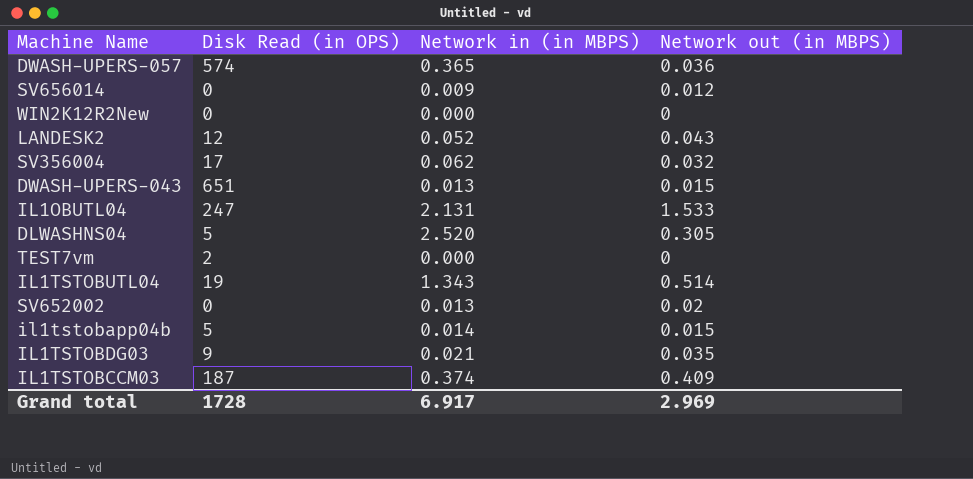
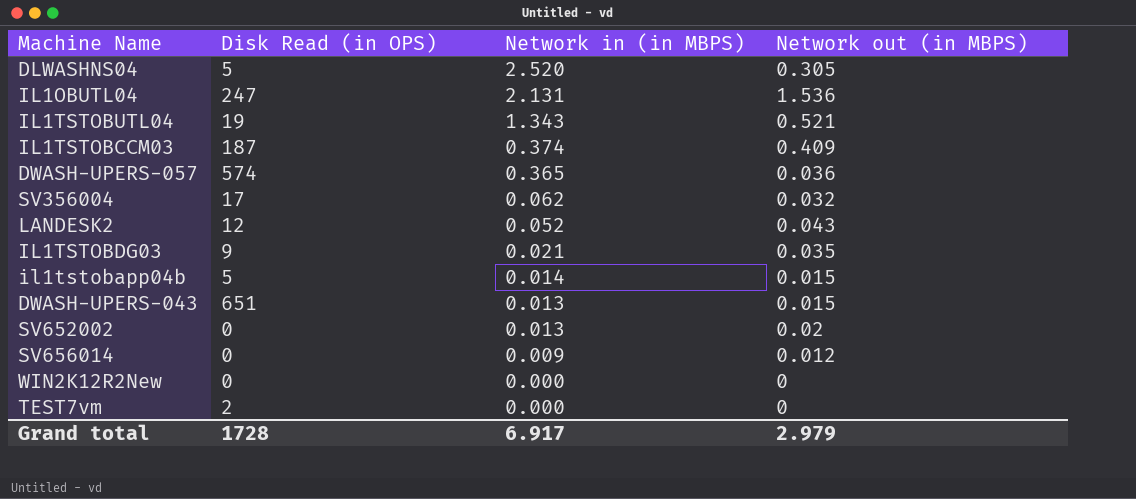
row order: none -> Network in (in MBPS) descending
IL1OBUTL04 | Network out (in MBPS): 1.533 -> 1.536
IL1TSTOBUTL04 | Network out (in MBPS): 0.514 -> 0.521
Grand total | Network out (in MBPS): 2.969 -> 2.979

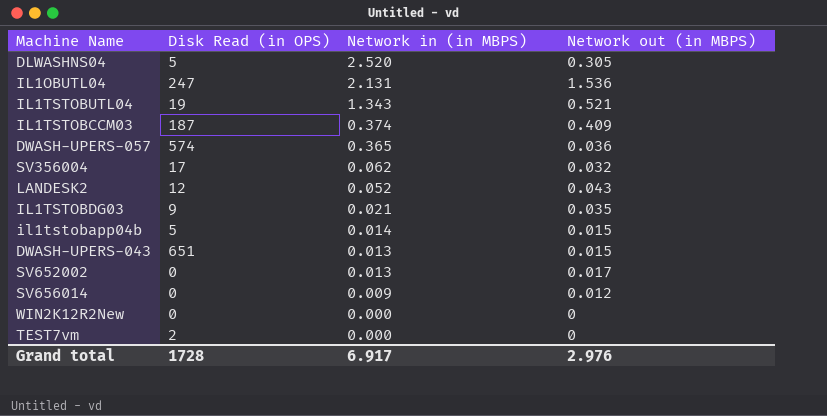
SV652002 | Network out (in MBPS): 0.02 -> 0.017
Grand total | Network out (in MBPS): 2.979 -> 2.976

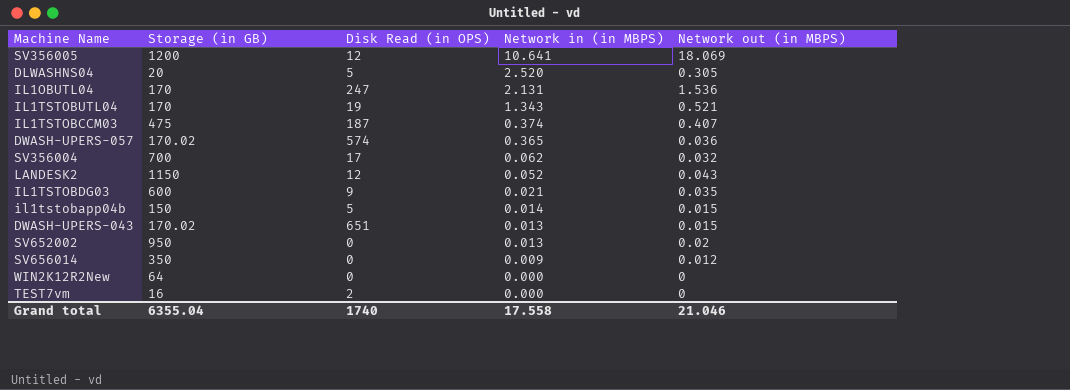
column Storage (in GB) | position: none -> 2
row SV356005: none -> 1200 | 12 | 10.641 | 18.069
IL1TSTOBCCM03 | Network out (in MBPS): 0.409 -> 0.407
SV652002 | Network out (in MBPS): 0.017 -> 0.02
Grand total | Disk Read (in OPS): 1728 -> 1740
Grand total | Network in (in MBPS): 6.917 -> 17.558
Grand total | Network out (in MBPS): 2.976 -> 21.046

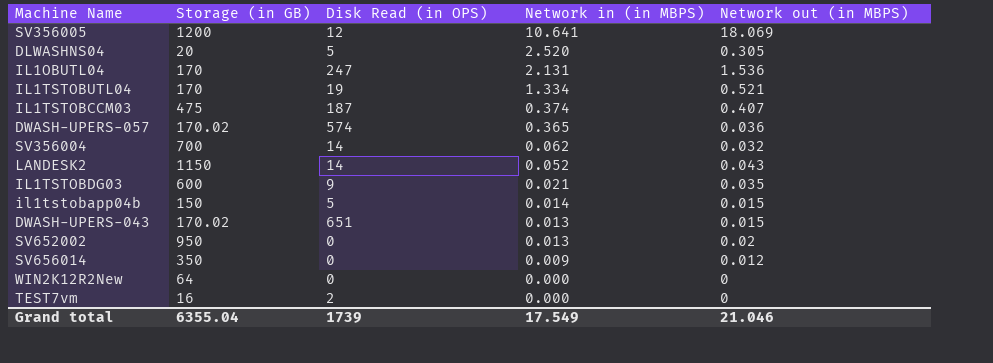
IL1TSTOBUTL04 | Network in (in MBPS): 1.343 -> 1.334
SV356004 | Disk Read (in OPS): 17 -> 14
LANDESK2 | Disk Read (in OPS): 12 -> 14
Grand total | Disk Read (in OPS): 1740 -> 1739
Grand total | Network in (in MBPS): 17.558 -> 17.549

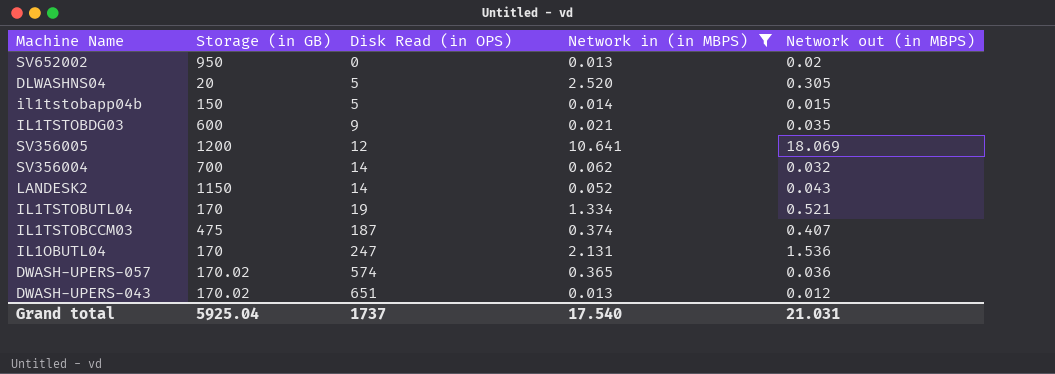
filter: none -> Network in (in MBPS) >= 0.013
row order: Network in (in MBPS) descending -> Disk Read (in OPS) ascending
DWASH-UPERS-043 | Network out (in MBPS): 0.015 -> 0.012
Grand total | Storage (in GB): 6355.04 -> 5925.04
Grand total | Disk Read (in OPS): 1739 -> 1737
Grand total | Network in (in MBPS): 17.549 -> 17.540
Grand total | Network out (in MBPS): 21.046 -> 21.031

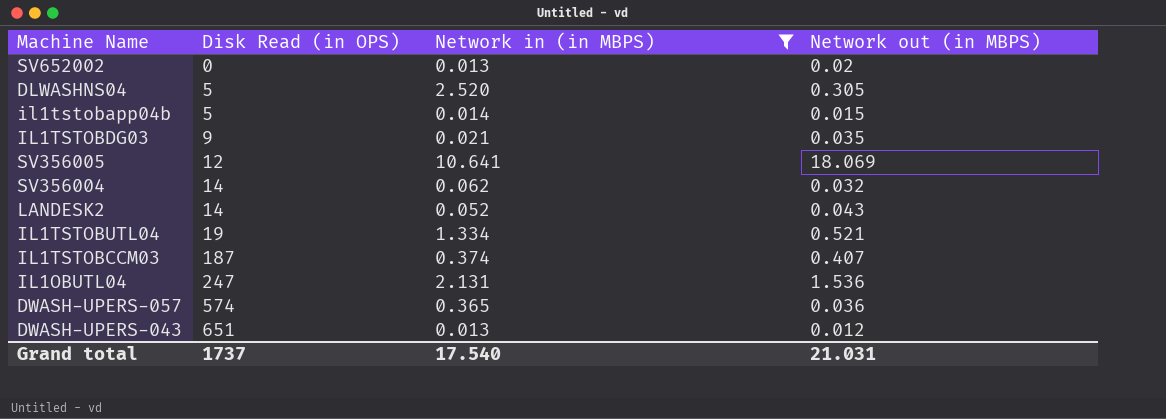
column Storage (in GB) | position: 2 -> none

